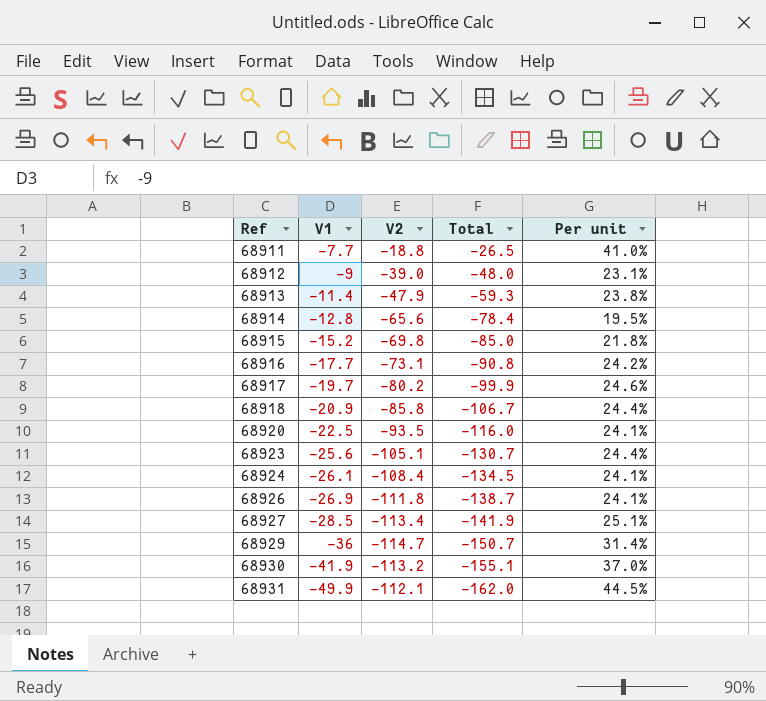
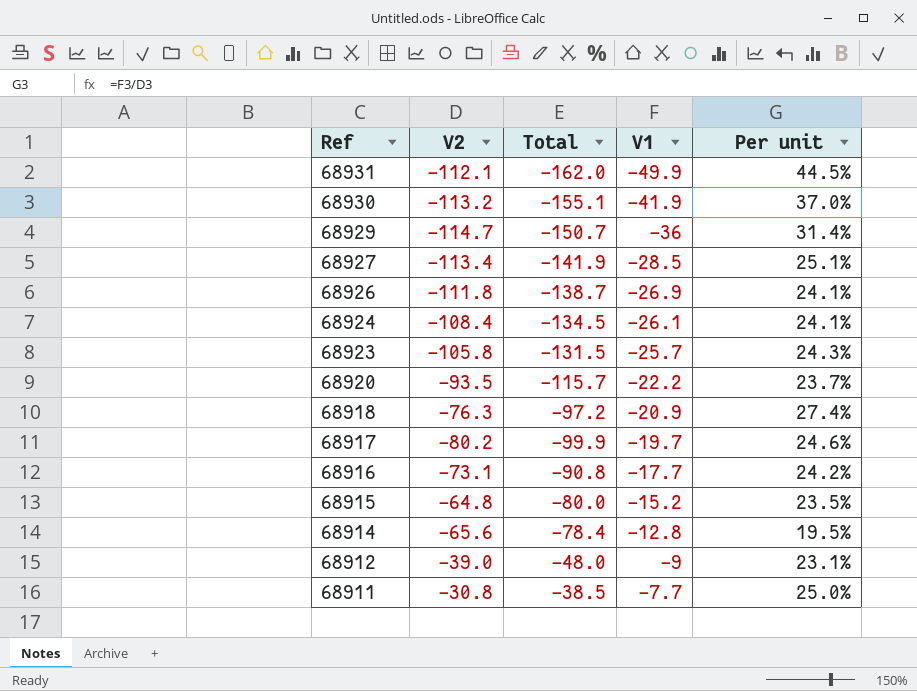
row order: Ref ascending -> Ref descending
column V1 | position: 2 -> 4
row 68913: -11.4 | -47.9 | -59.3 | 23.8% -> none
68923 | V2: -105.1 -> -105.8
68923 | Total: -130.7 -> -131.5
68923 | V1: -25.6 -> -25.7
68923 | Per unit: 24.4% -> 24.3%
68920 | Total: -116.0 -> -115.7
68920 | V1: -22.5 -> -22.2
68920 | Per unit: 24.1% -> 23.7%
68918 | V2: -85.8 -> -76.3
68918 | Total: -106.7 -> -97.2
68918 | Per unit: 24.4% -> 27.4%
68915 | V2: -69.8 -> -64.8
68915 | Total: -85.0 -> -80.0
68915 | Per unit: 21.8% -> 23.5%
68911 | V2: -18.8 -> -30.8
68911 | Total: -26.5 -> -38.5
68911 | Per unit: 41.0% -> 25.0%

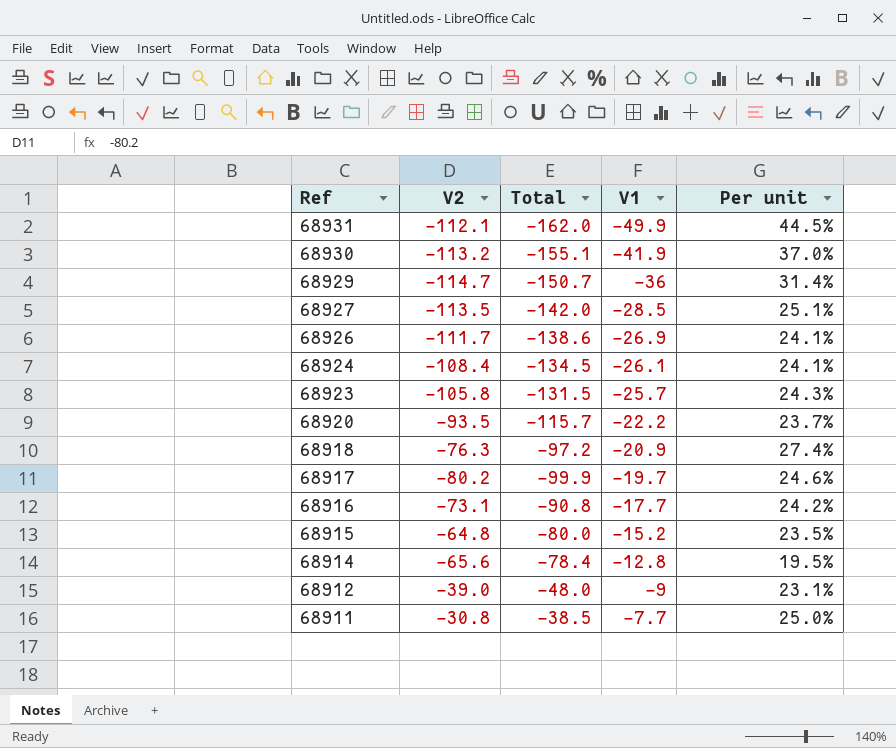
68927 | V2: -113.4 -> -113.5
68927 | Total: -141.9 -> -142.0
68926 | V2: -111.8 -> -111.7
68926 | Total: -138.7 -> -138.6

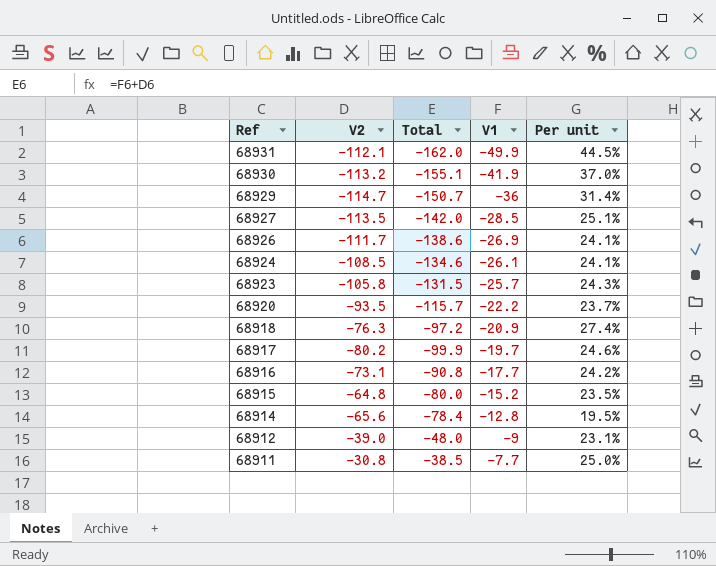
68924 | V2: -108.4 -> -108.5
68924 | Total: -134.5 -> -134.6

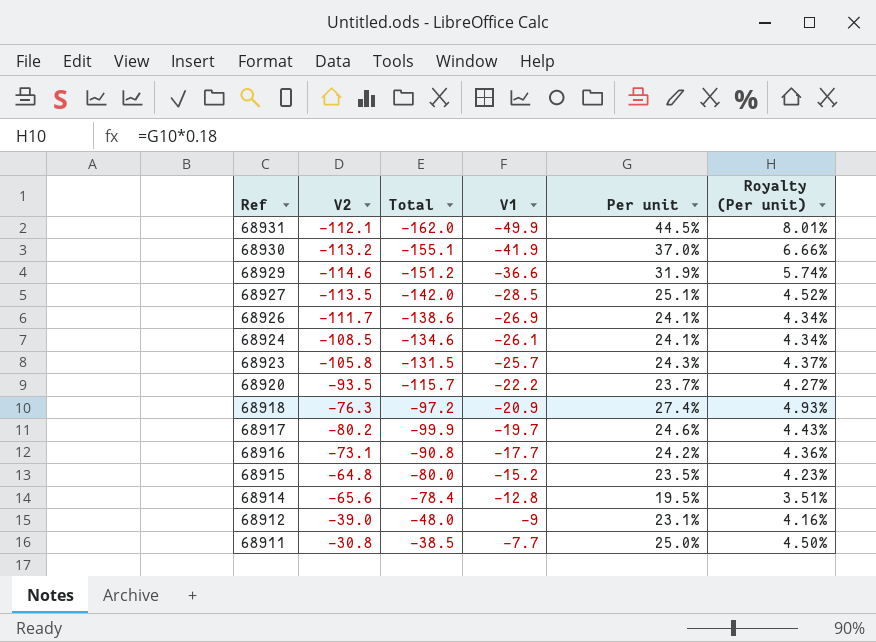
column Royalty (Per unit) | formula: none -> [Per unit] * 0.18
68929 | V2: -114.7 -> -114.6
68929 | Total: -150.7 -> -151.2
68929 | V1: -36 -> -36.6
68929 | Per unit: 31.4% -> 31.9%

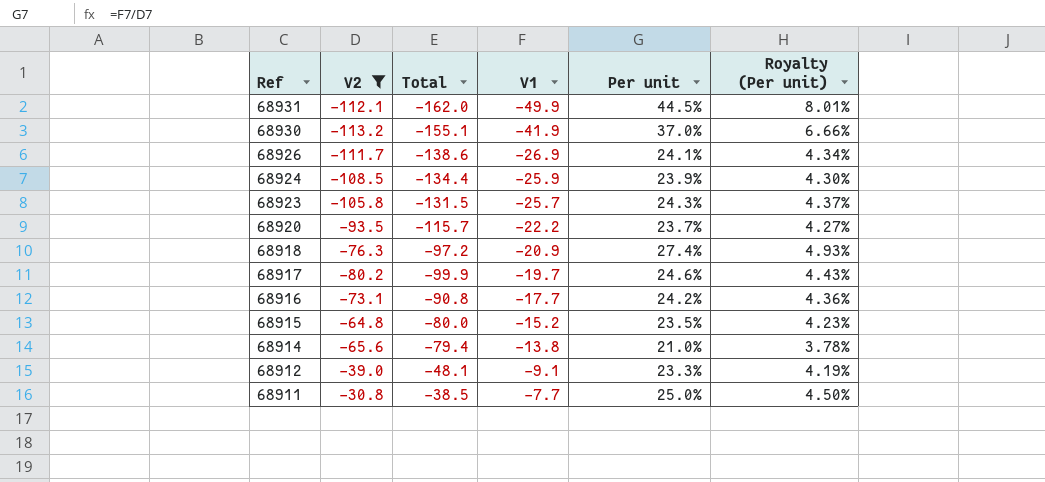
filter: none -> V2 >= -113.2
68924 | Total: -134.6 -> -134.4
68924 | V1: -26.1 -> -25.9
68924 | Per unit: 24.1% -> 23.9%
68924 | Royalty (Per unit): 4.34% -> 4.30%
68914 | Total: -78.4 -> -79.4
68914 | V1: -12.8 -> -13.8
68914 | Per unit: 19.5% -> 21.0%
68914 | Royalty (Per unit): 3.51% -> 3.78%
68912 | Total: -48.0 -> -48.1
68912 | V1: -9 -> -9.1
68912 | Per unit: 23.1% -> 23.3%
68912 | Royalty (Per unit): 4.16% -> 4.19%

